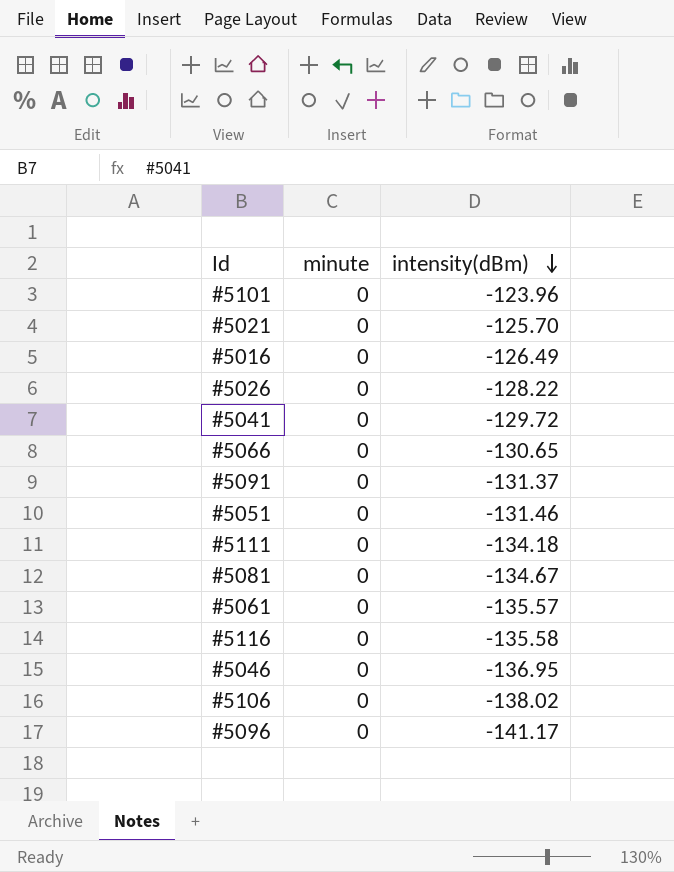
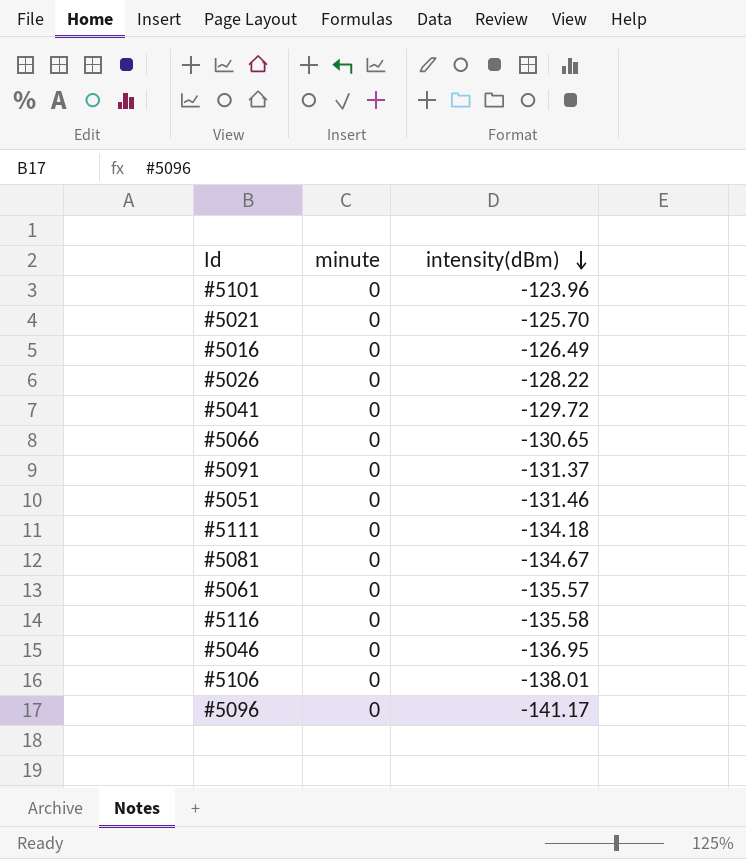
#5106 | intensity(dBm): -138.02 -> -138.01

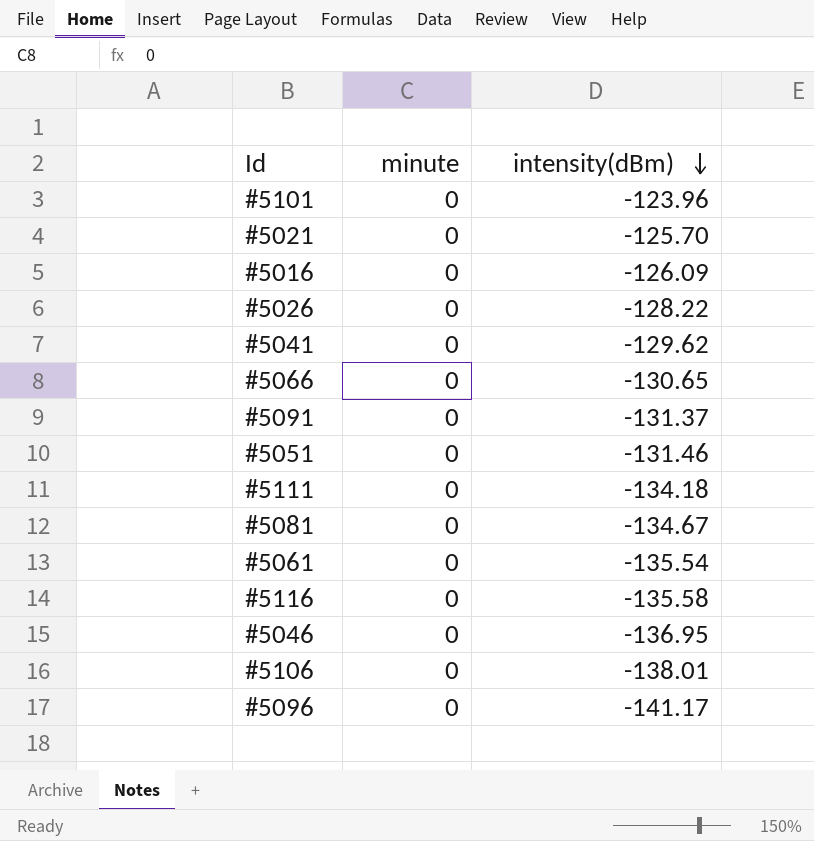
#5016 | intensity(dBm): -126.49 -> -126.09
#5041 | intensity(dBm): -129.72 -> -129.62
#5061 | intensity(dBm): -135.57 -> -135.54

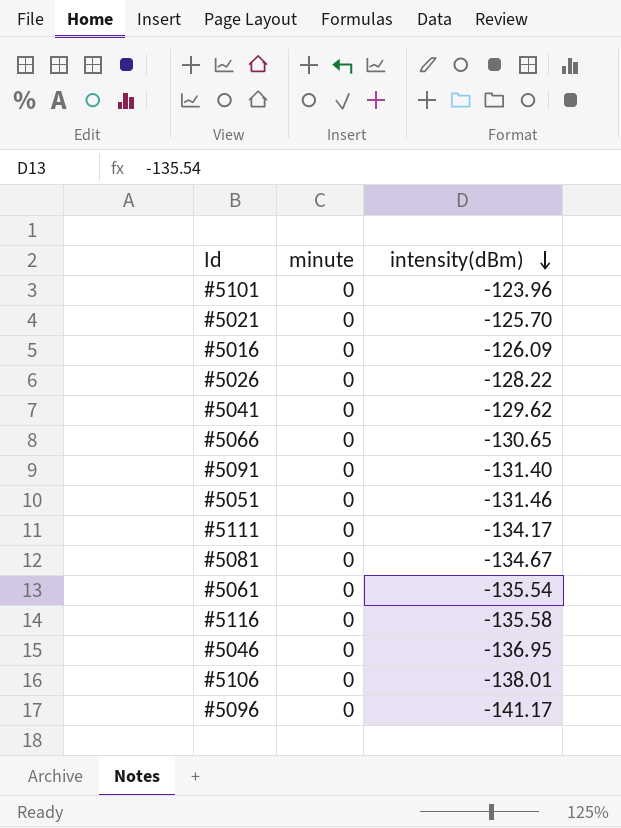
#5091 | intensity(dBm): -131.37 -> -131.40
#5111 | intensity(dBm): -134.18 -> -134.17

